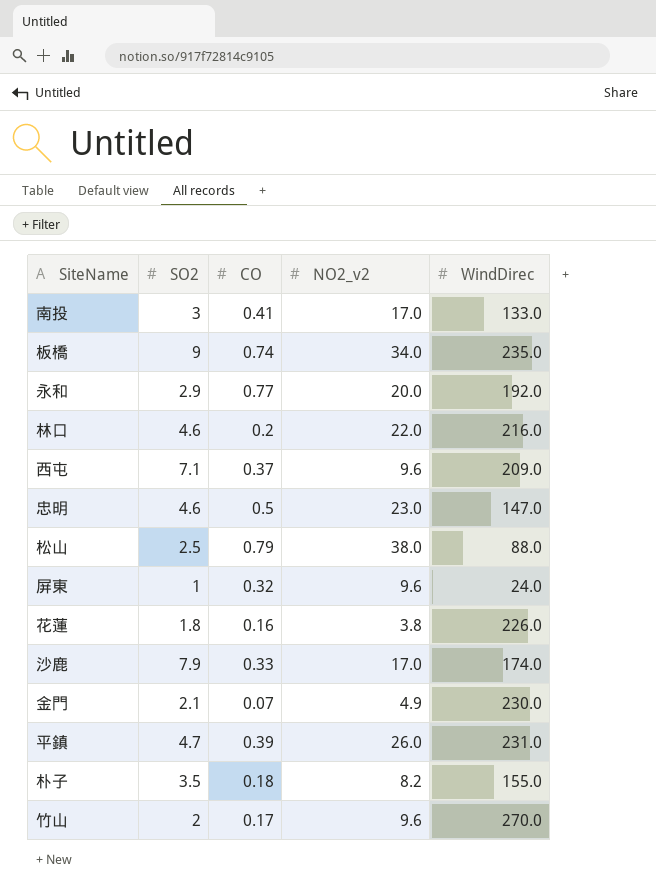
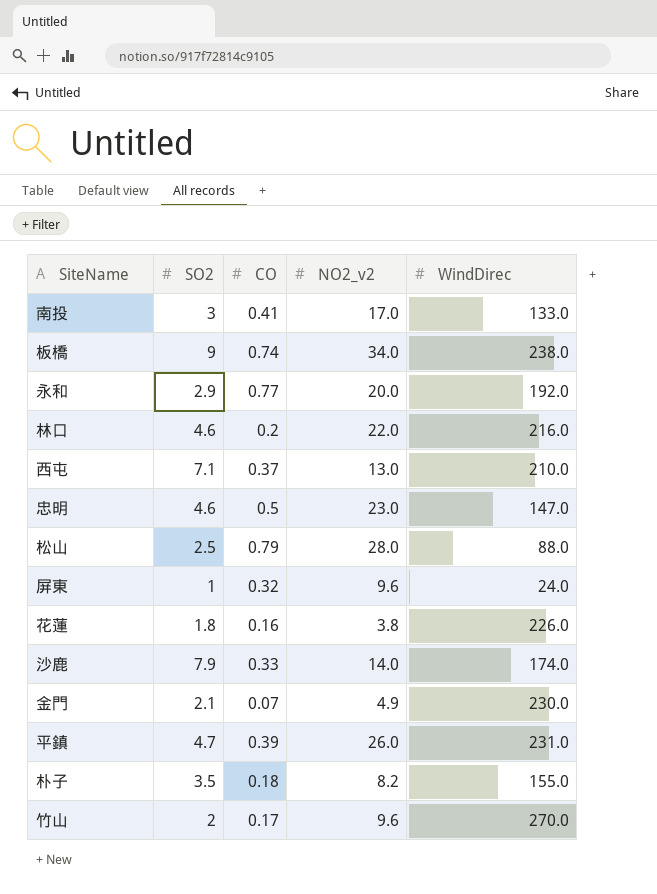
板橋 | WindDirec: 235.0 -> 238.0
西屯 | NO2_v2: 9.6 -> 13.0
西屯 | WindDirec: 209.0 -> 210.0
松山 | NO2_v2: 38.0 -> 28.0
沙鹿 | NO2_v2: 17.0 -> 14.0

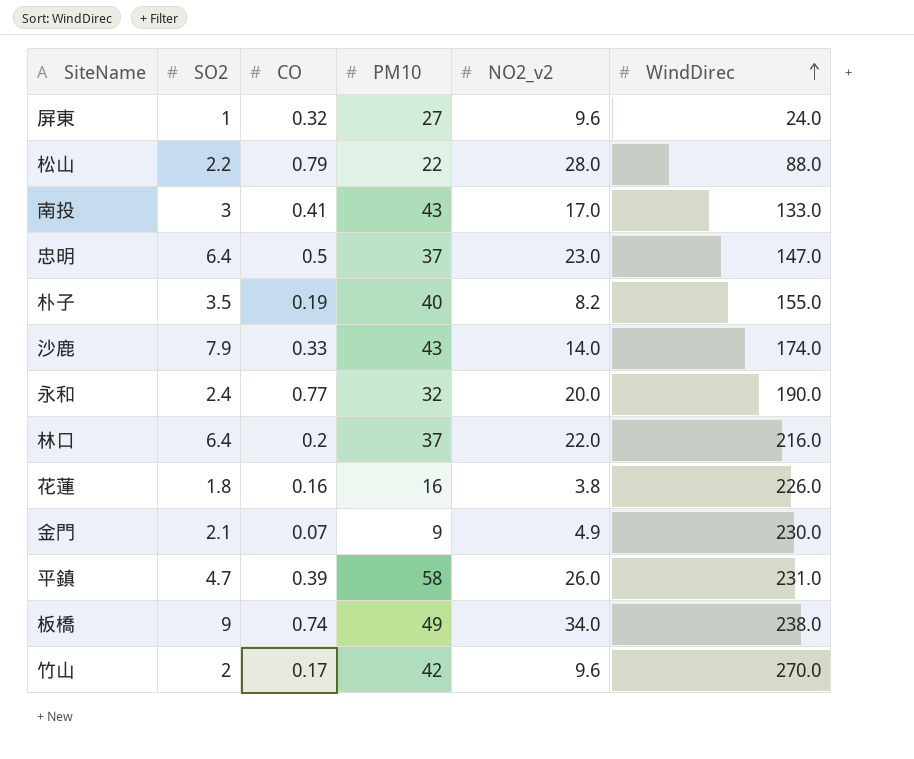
row order: none -> WindDirec ascending
column PM10 | position: none -> 4
row 西屯: 7.1 | 0.37 | 13.0 | 210.0 -> none
松山 | SO2: 2.5 -> 2.2
忠明 | SO2: 4.6 -> 6.4
朴子 | CO: 0.18 -> 0.19
永和 | SO2: 2.9 -> 2.4
永和 | WindDirec: 192.0 -> 190.0
林口 | SO2: 4.6 -> 6.4

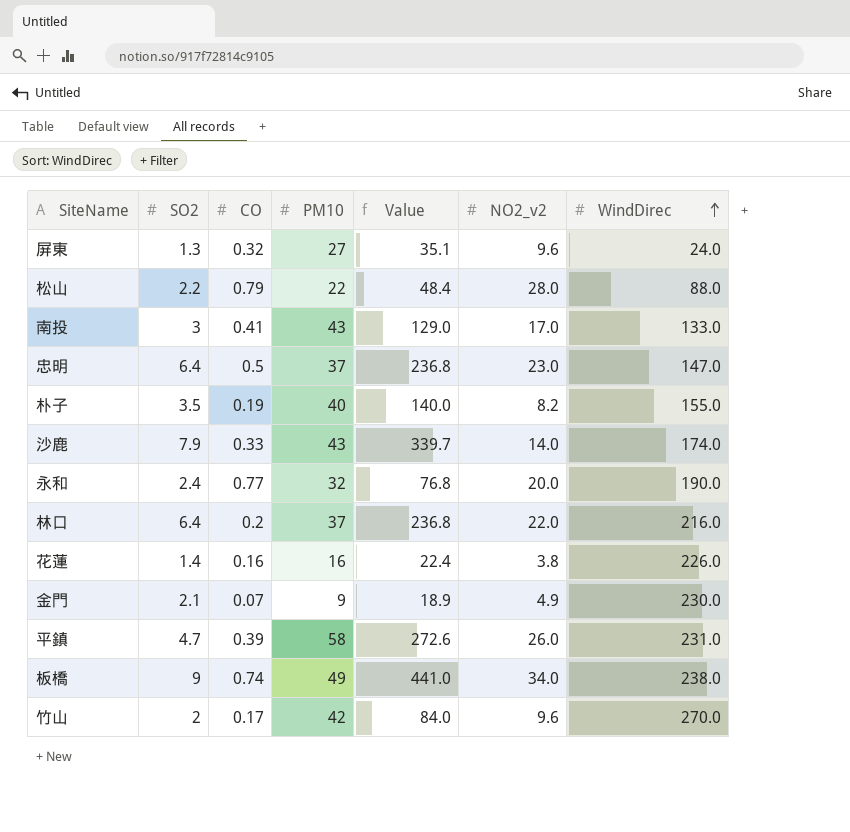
column Value | formula: none -> [SO2] * [PM10]
屏東 | SO2: 1 -> 1.3
花蓮 | SO2: 1.8 -> 1.4

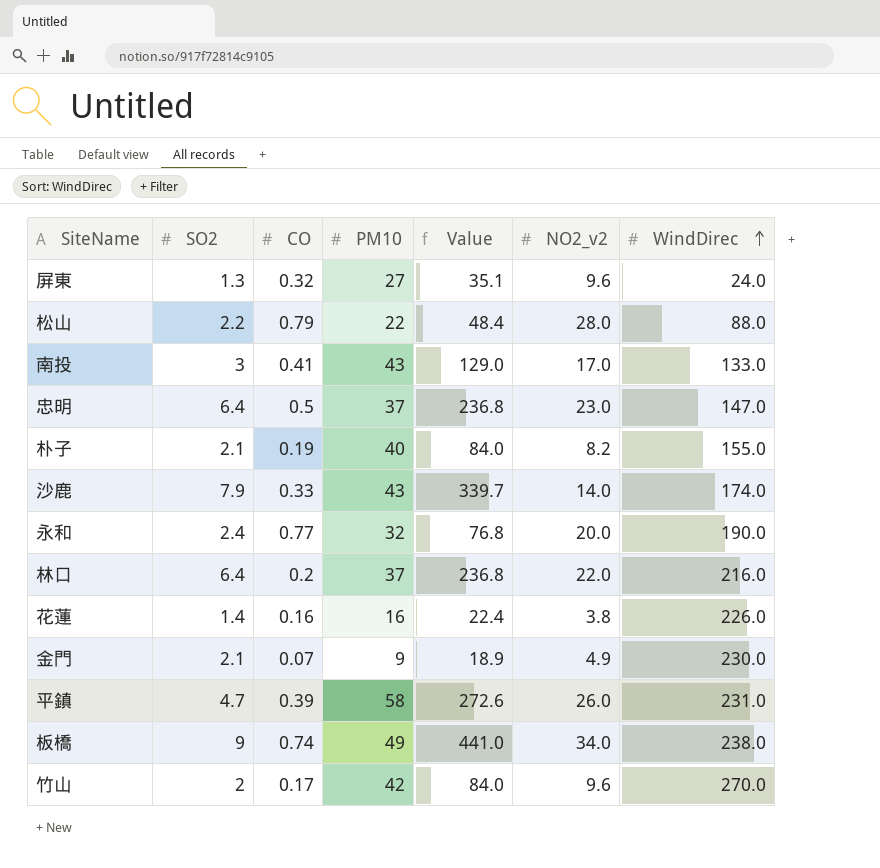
朴子 | SO2: 3.5 -> 2.1
朴子 | Value: 140.0 -> 84.0

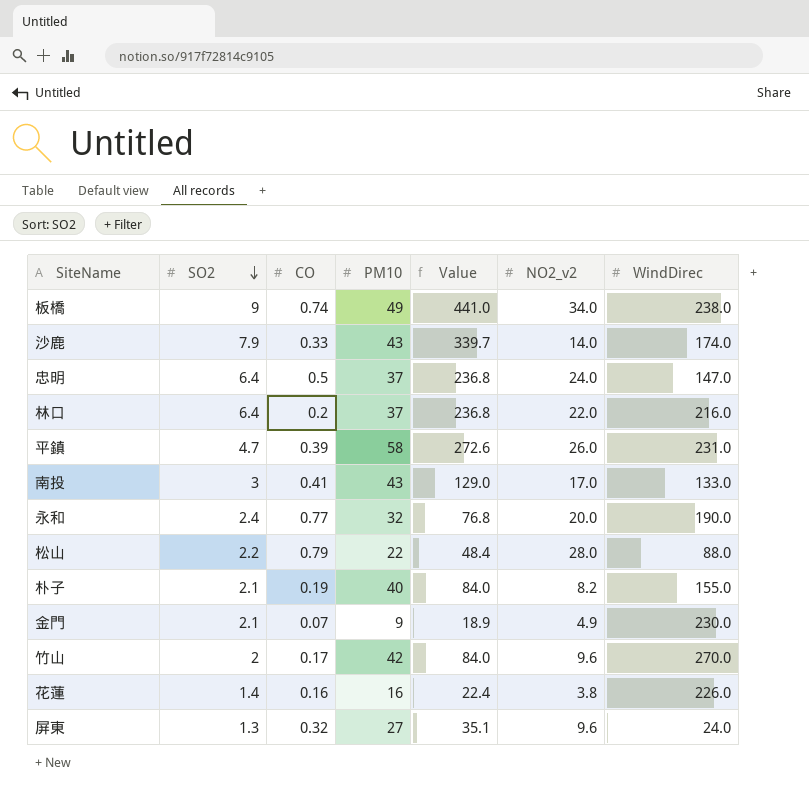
row order: WindDirec ascending -> SO2 descending
忠明 | NO2_v2: 23.0 -> 24.0

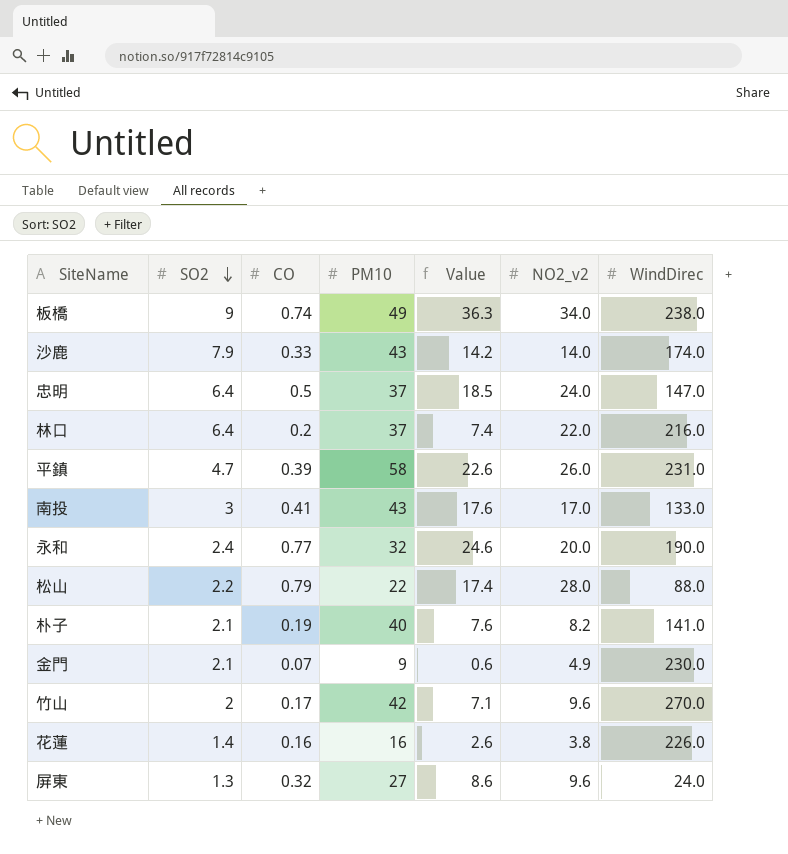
column Value | formula: [SO2] * [PM10] -> [CO] * [PM10]
朴子 | WindDirec: 155.0 -> 141.0

